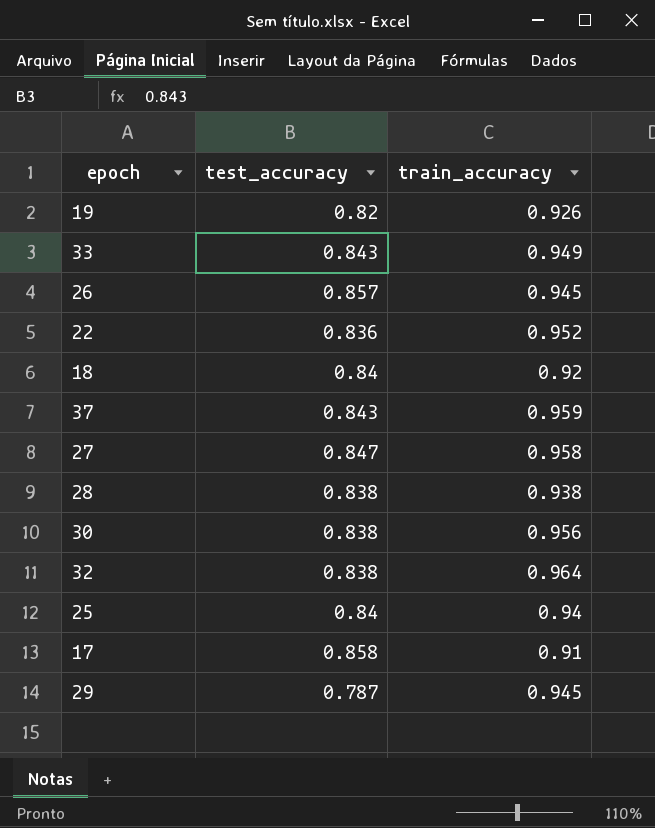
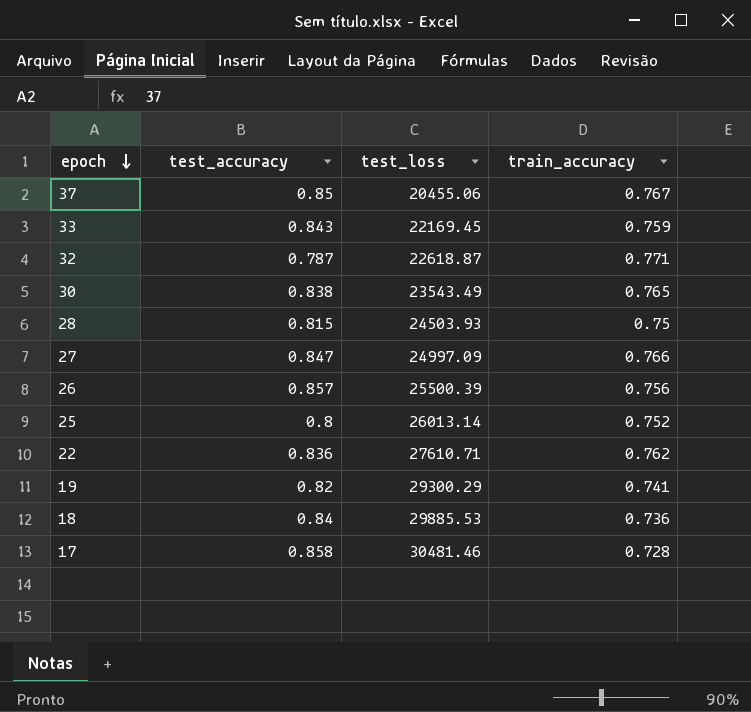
row order: none -> epoch descending
column test_loss | position: none -> 3
row 29: 0.787 | 0.945 -> none
37 | test_accuracy: 0.843 -> 0.85
37 | train_accuracy: 0.959 -> 0.767
33 | train_accuracy: 0.949 -> 0.759
32 | test_accuracy: 0.838 -> 0.787
32 | train_accuracy: 0.964 -> 0.771
30 | train_accuracy: 0.956 -> 0.765
28 | test_accuracy: 0.838 -> 0.815
28 | train_accuracy: 0.938 -> 0.75
27 | train_accuracy: 0.958 -> 0.766
26 | train_accuracy: 0.945 -> 0.756
25 | test_accuracy: 0.84 -> 0.8
25 | train_accuracy: 0.94 -> 0.752
22 | train_accuracy: 0.952 -> 0.762
19 | train_accuracy: 0.926 -> 0.741
18 | train_accuracy: 0.92 -> 0.736
17 | train_accuracy: 0.91 -> 0.728

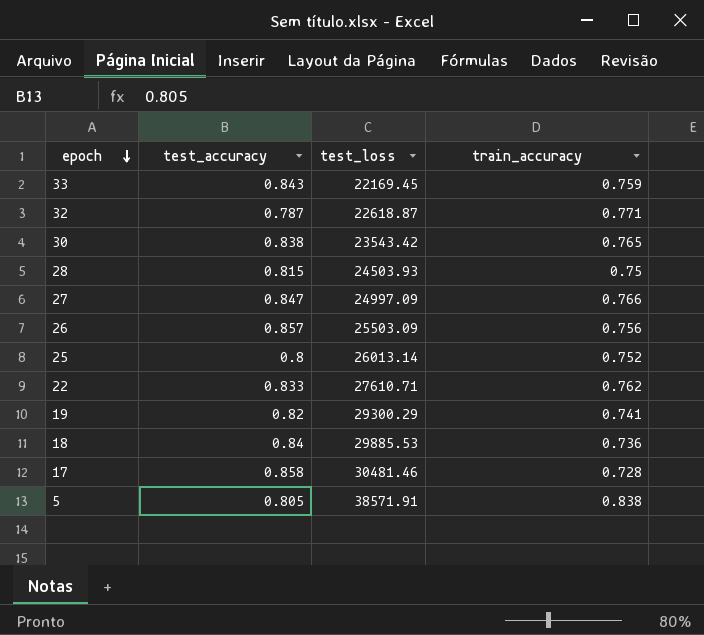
row 37: 0.85 | 20455.06 | 0.767 -> none
30 | test_loss: 23543.49 -> 23543.42
26 | test_loss: 25500.39 -> 25503.09
22 | test_accuracy: 0.836 -> 0.833
row 5: none -> 0.805 | 38571.91 | 0.838

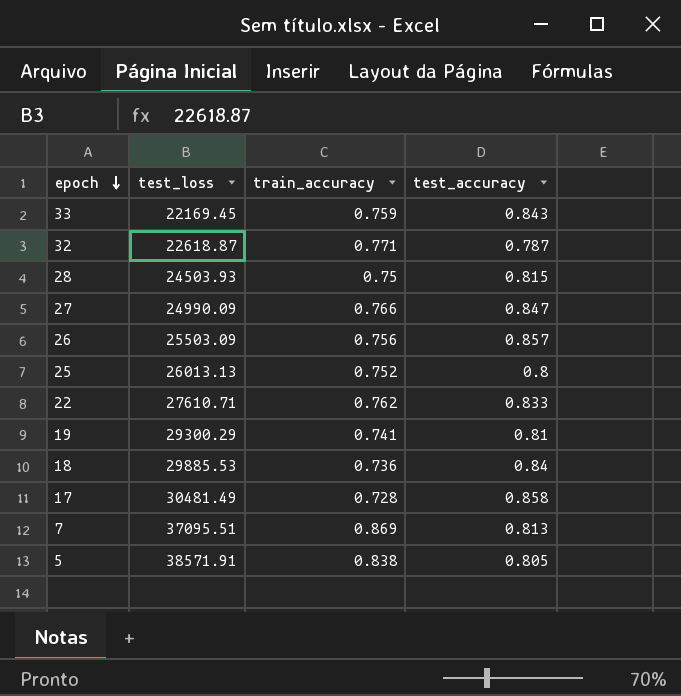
column test_accuracy | position: 2 -> 4
row 30: 0.838 | 23543.42 | 0.765 -> none
27 | test_loss: 24997.09 -> 24990.09
25 | test_loss: 26013.14 -> 26013.13
19 | test_accuracy: 0.82 -> 0.81
17 | test_loss: 30481.46 -> 30481.49
row 7: none -> 37095.51 | 0.869 | 0.813

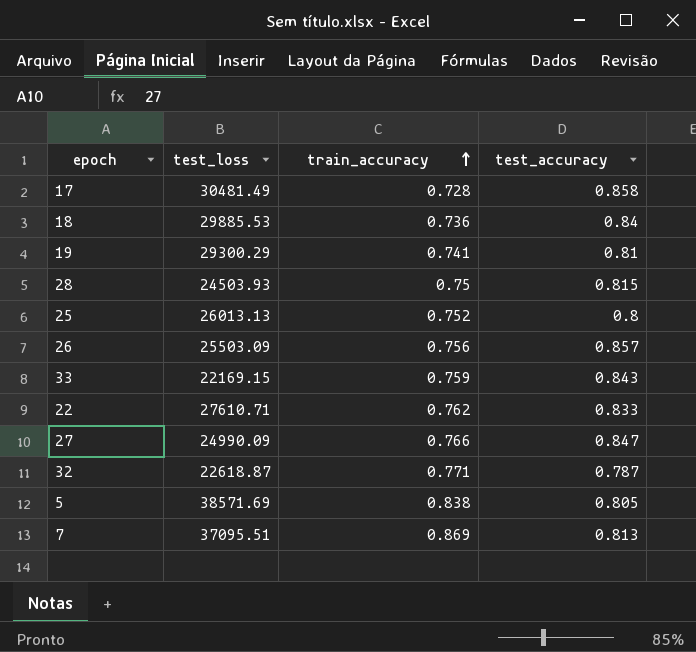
row order: epoch descending -> train_accuracy ascending
33 | test_loss: 22169.45 -> 22169.15
5 | test_loss: 38571.91 -> 38571.69

